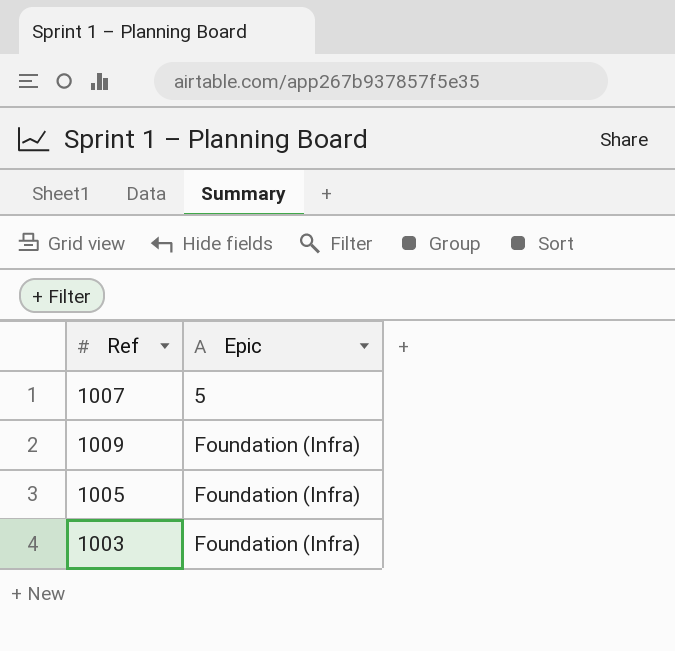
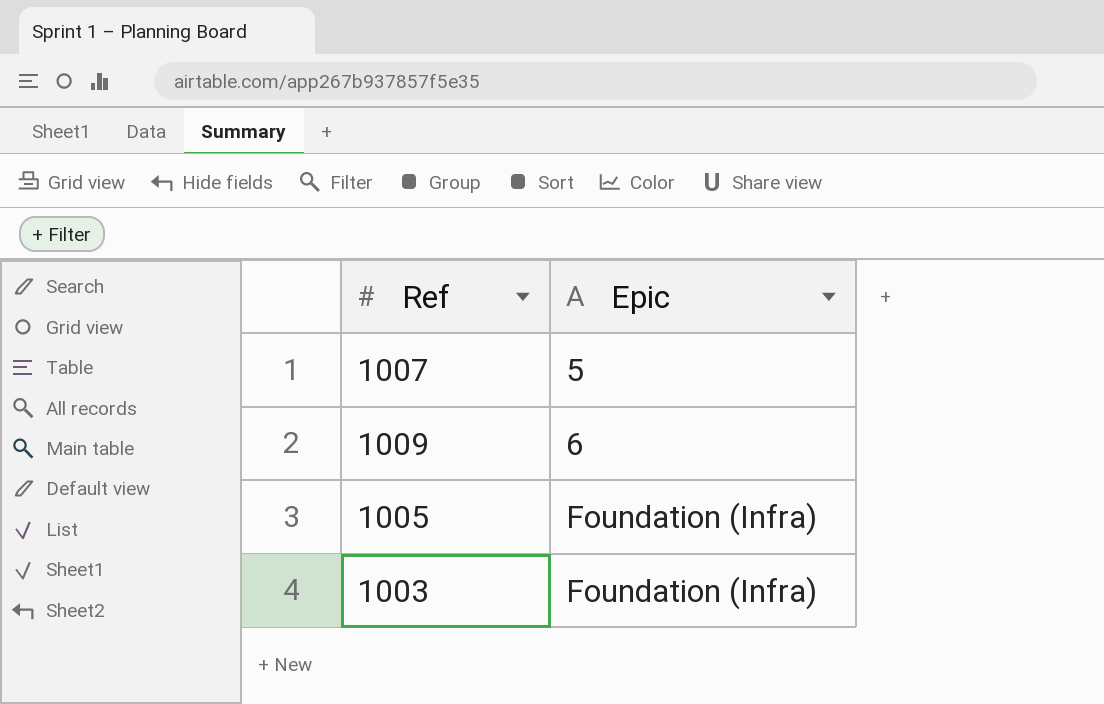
1009 | Epic: Foundation (Infra) -> 6

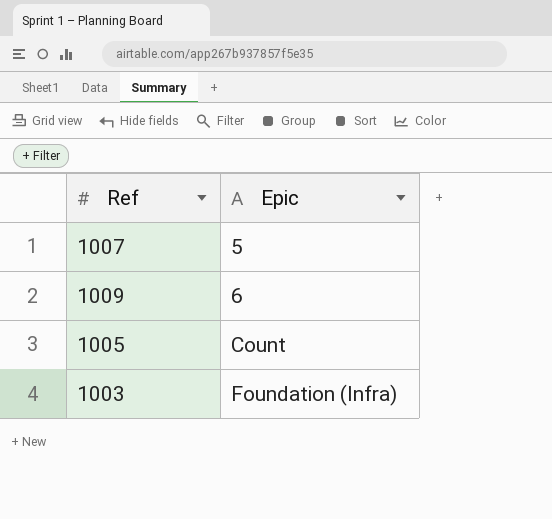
1005 | Epic: Foundation (Infra) -> Count

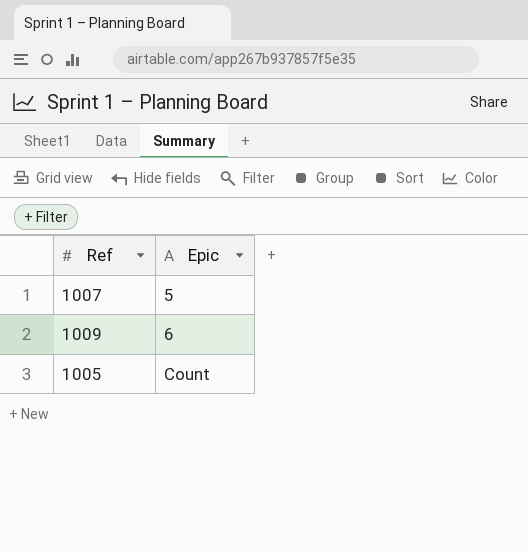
row 1003: Foundation (Infra) -> none

